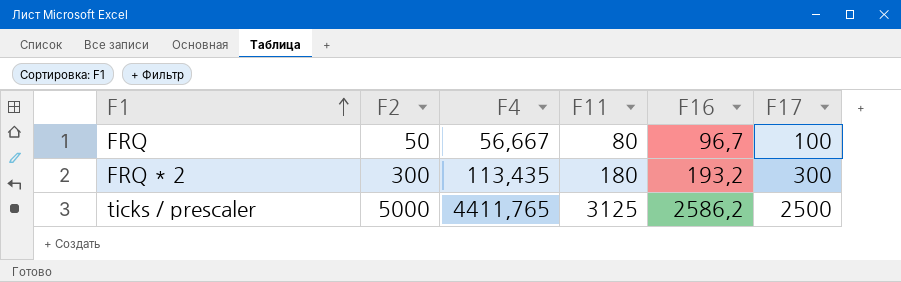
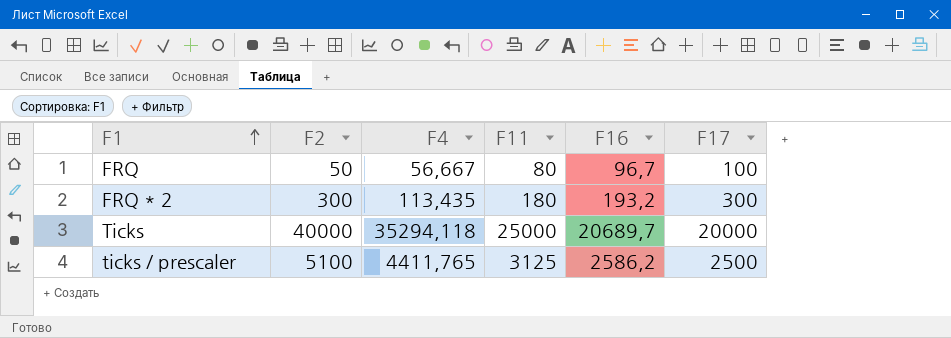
row Ticks: none -> 40000 | 35294,118 | 25000 | 20689,7 | 20000
ticks / prescaler | F2: 5000 -> 5100

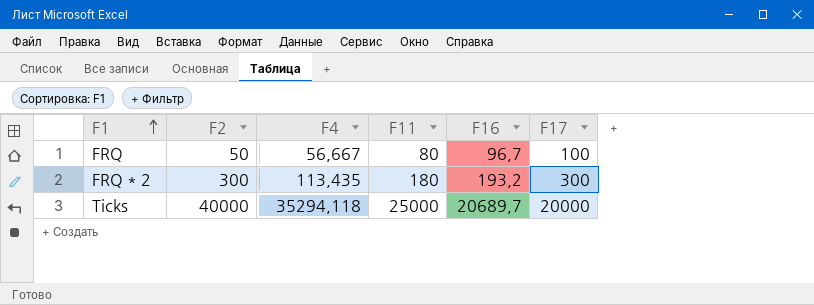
row ticks / prescaler: 5100 | 4411,765 | 3125 | 2586,2 | 2500 -> none

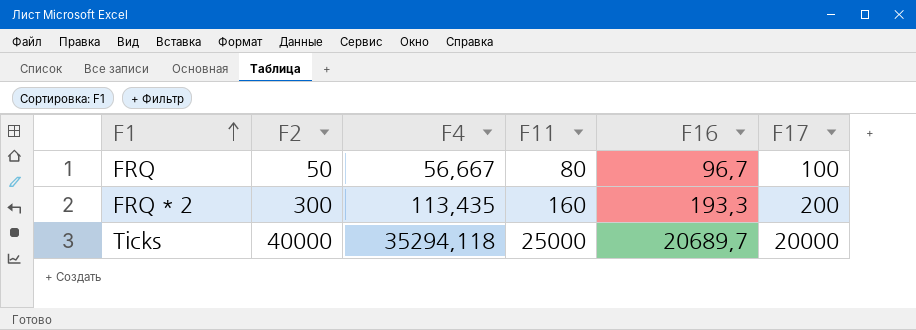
FRQ * 2 | F11: 180 -> 160
FRQ * 2 | F16: 193,2 -> 193,3
FRQ * 2 | F17: 300 -> 200

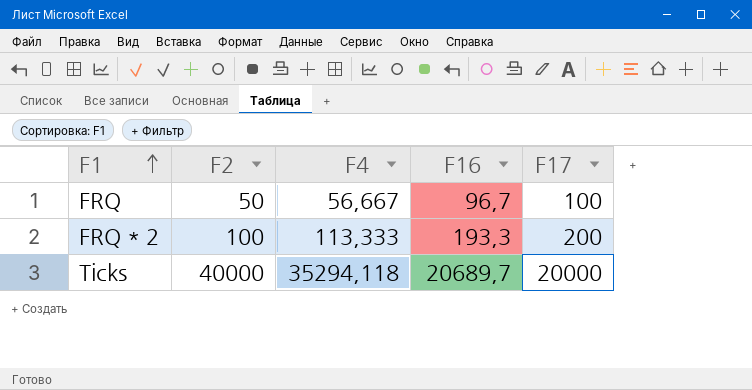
column F11 | position: 4 -> none
FRQ * 2 | F2: 300 -> 100
FRQ * 2 | F4: 113,435 -> 113,333

